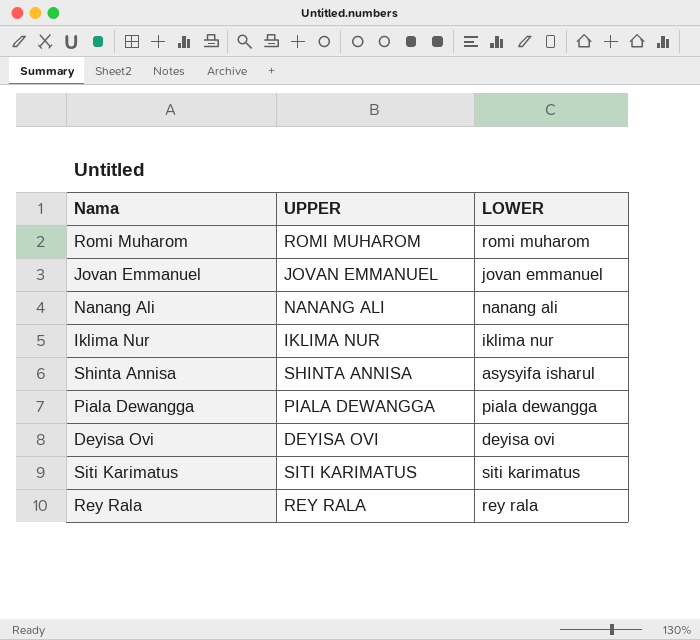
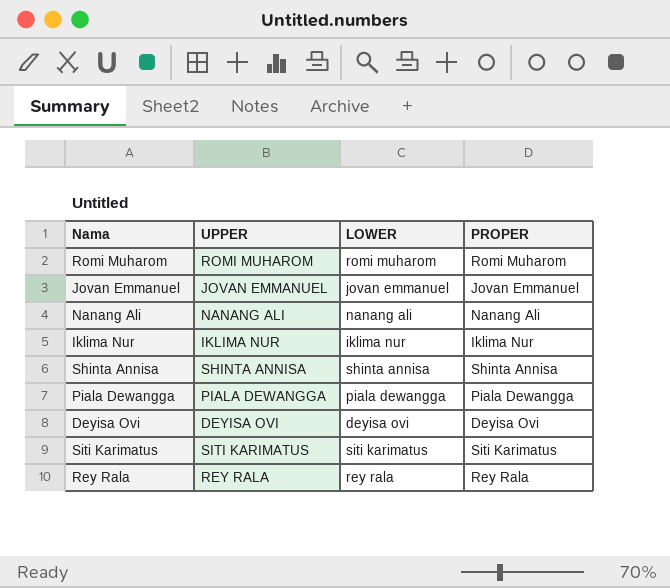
column PROPER | position: none -> 4
Shinta Annisa | LOWER: asysyifa isharul -> shinta annisa

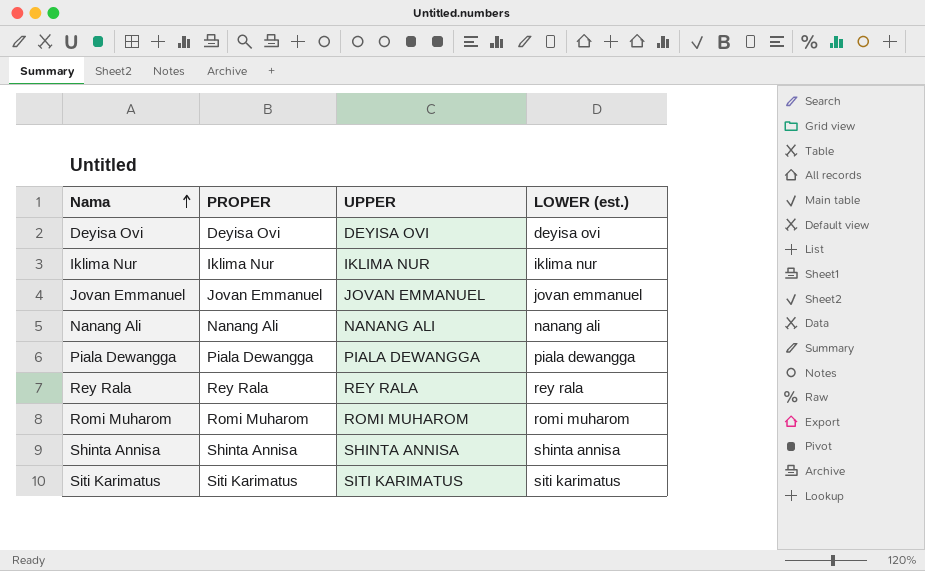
row order: none -> Nama ascending
column PROPER | position: 4 -> 2
column name: LOWER -> LOWER (est.)

